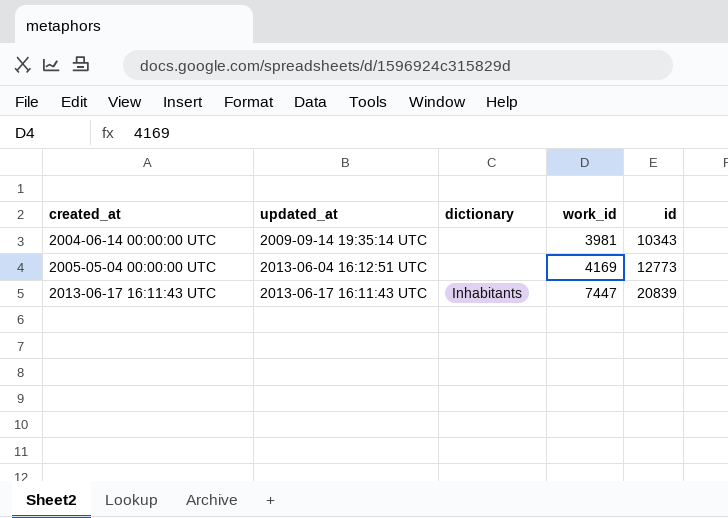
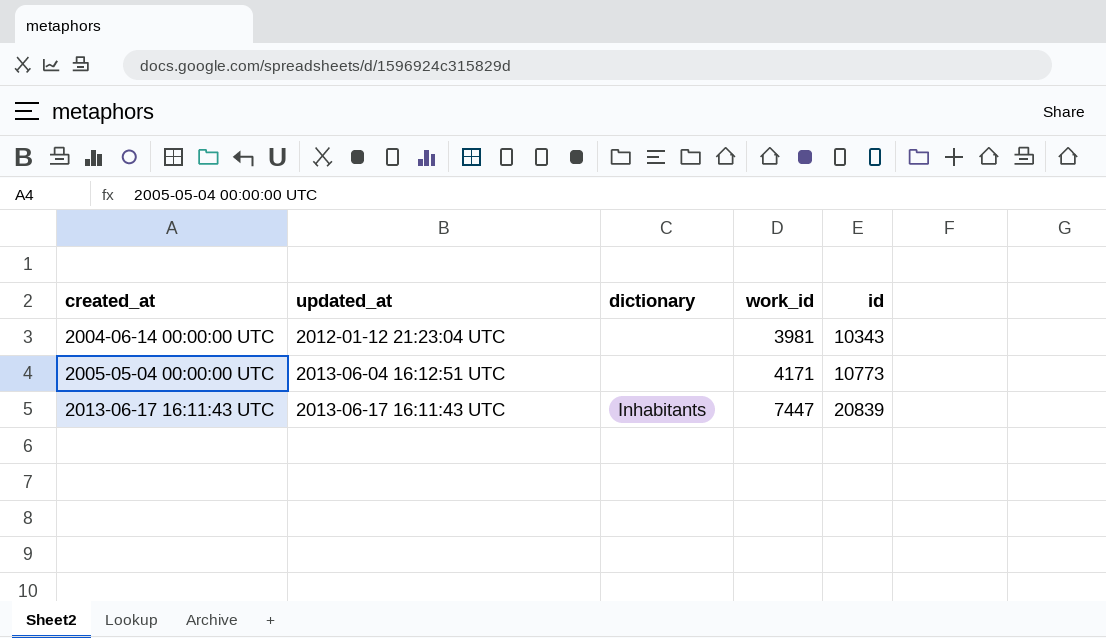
2004-06-14 00:00:00 UTC | updated_at: 2009-09-14 19:35:14 UTC -> 2012-01-12 21:23:04 UTC
2005-05-04 00:00:00 UTC | work_id: 4169 -> 4171
2005-05-04 00:00:00 UTC | id: 12773 -> 10773

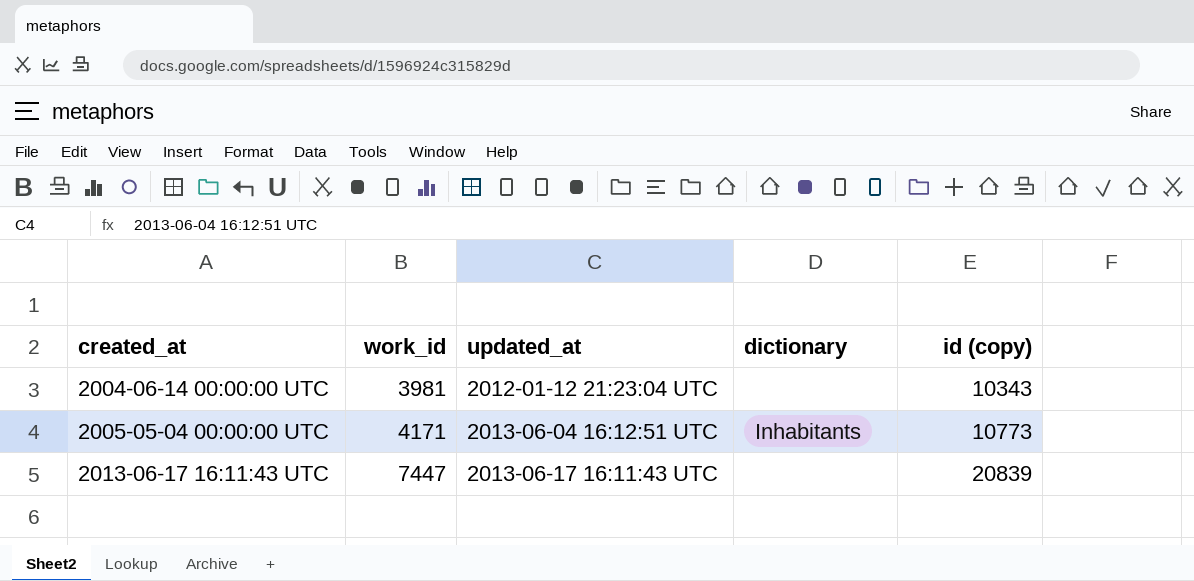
column work_id | position: 4 -> 2
column name: id -> id (copy)
2005-05-04 00:00:00 UTC | dictionary: none -> Inhabitants
2013-06-17 16:11:43 UTC | dictionary: Inhabitants -> none

